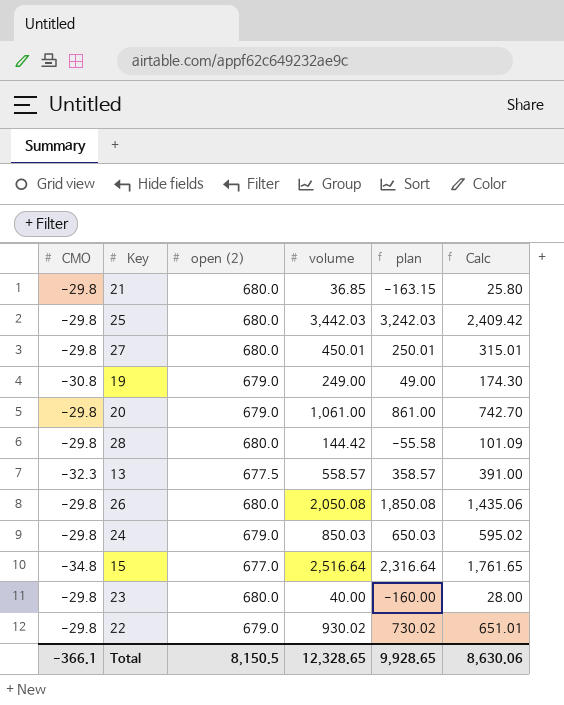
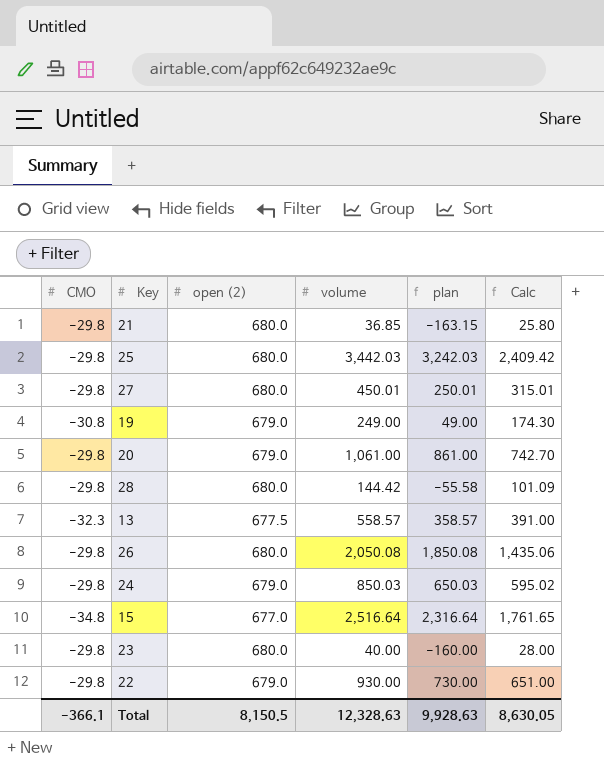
22 | volume: 930.02 -> 930.00
22 | plan: 730.02 -> 730.00
22 | Calc: 651.01 -> 651.00
Total | volume: 12,328.65 -> 12,328.63
Total | plan: 9,928.65 -> 9,928.63
Total | Calc: 8,630.06 -> 8,630.05

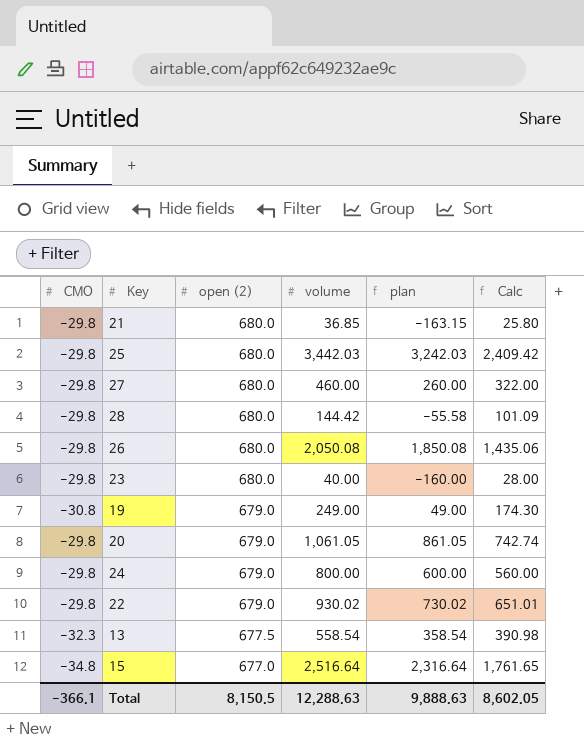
row order: none -> open (2) descending
27 | volume: 450.01 -> 460.00
27 | plan: 250.01 -> 260.00
27 | Calc: 315.01 -> 322.00
20 | volume: 1,061.00 -> 1,061.05
20 | plan: 861.00 -> 861.05
20 | Calc: 742.70 -> 742.74
24 | volume: 850.03 -> 800.00
24 | plan: 650.03 -> 600.00
24 | Calc: 595.02 -> 560.00
22 | volume: 930.00 -> 930.02
22 | plan: 730.00 -> 730.02
22 | Calc: 651.00 -> 651.01
13 | volume: 558.57 -> 558.54
13 | plan: 358.57 -> 358.54
13 | Calc: 391.00 -> 390.98
Total | volume: 12,328.63 -> 12,288.63
Total | plan: 9,928.63 -> 9,888.63
Total | Calc: 8,630.05 -> 8,602.05

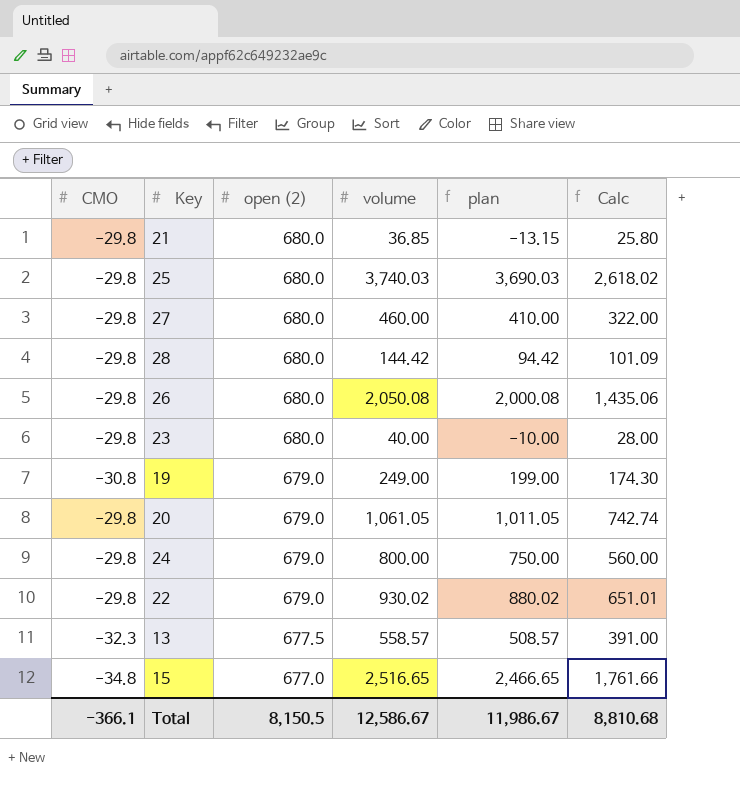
column plan | formula: [volume] - 200 -> [volume] - 50
25 | volume: 3,442.03 -> 3,740.03
25 | Calc: 2,409.42 -> 2,618.02
13 | volume: 558.54 -> 558.57
13 | Calc: 390.98 -> 391.00
15 | volume: 2,516.64 -> 2,516.65
15 | Calc: 1,761.65 -> 1,761.66
Total | volume: 12,288.63 -> 12,586.67
Total | plan: 9,888.63 -> 11,986.67
Total | Calc: 8,602.05 -> 8,810.68

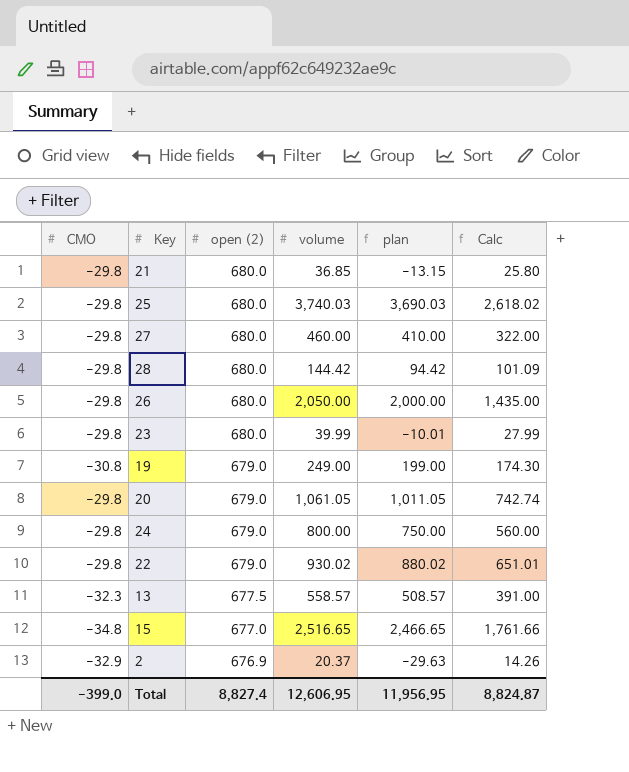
26 | volume: 2,050.08 -> 2,050.00
26 | plan: 2,000.08 -> 2,000.00
26 | Calc: 1,435.06 -> 1,435.00
23 | volume: 40.00 -> 39.99
23 | plan: -10.00 -> -10.01
23 | Calc: 28.00 -> 27.99
row 2: none -> -32.9 | 676.9 | 20.37 | -29.63 | 14.26
Total | CMO: -366.1 -> -399.0
Total | open (2): 8,150.5 -> 8,827.4
Total | volume: 12,586.67 -> 12,606.95
Total | plan: 11,986.67 -> 11,956.95
Total | Calc: 8,810.68 -> 8,824.87

